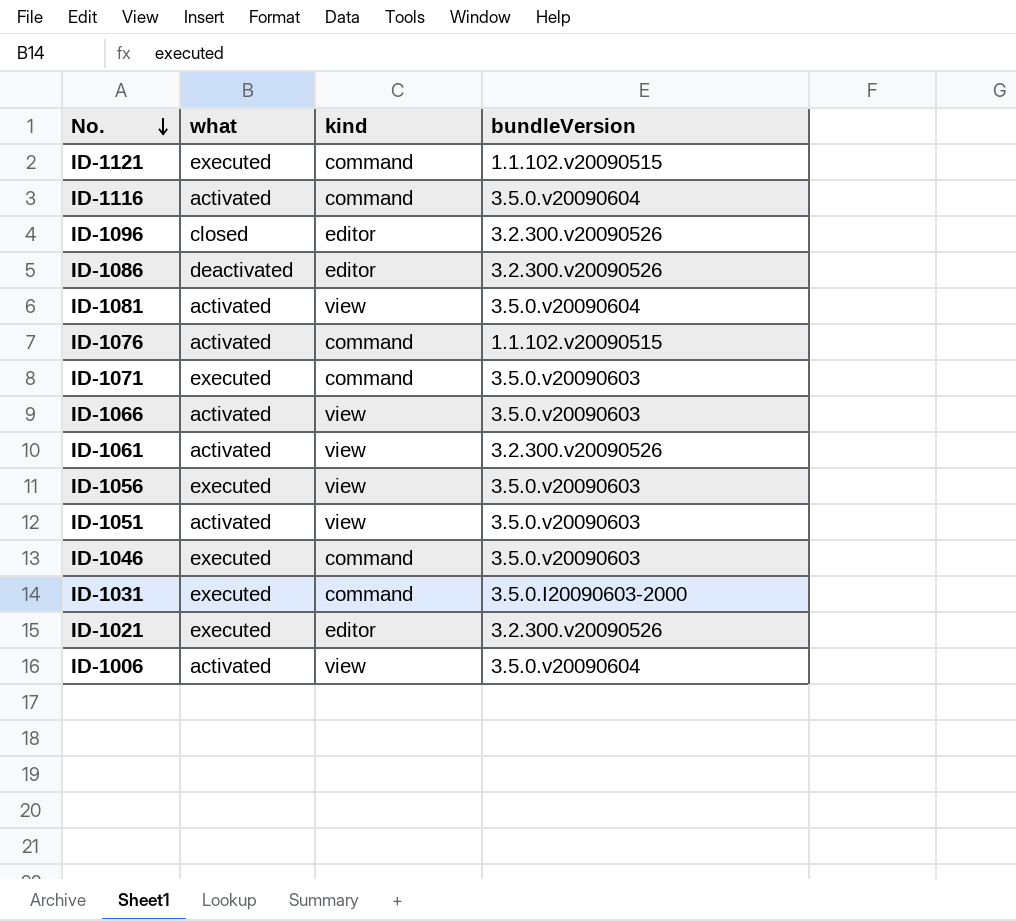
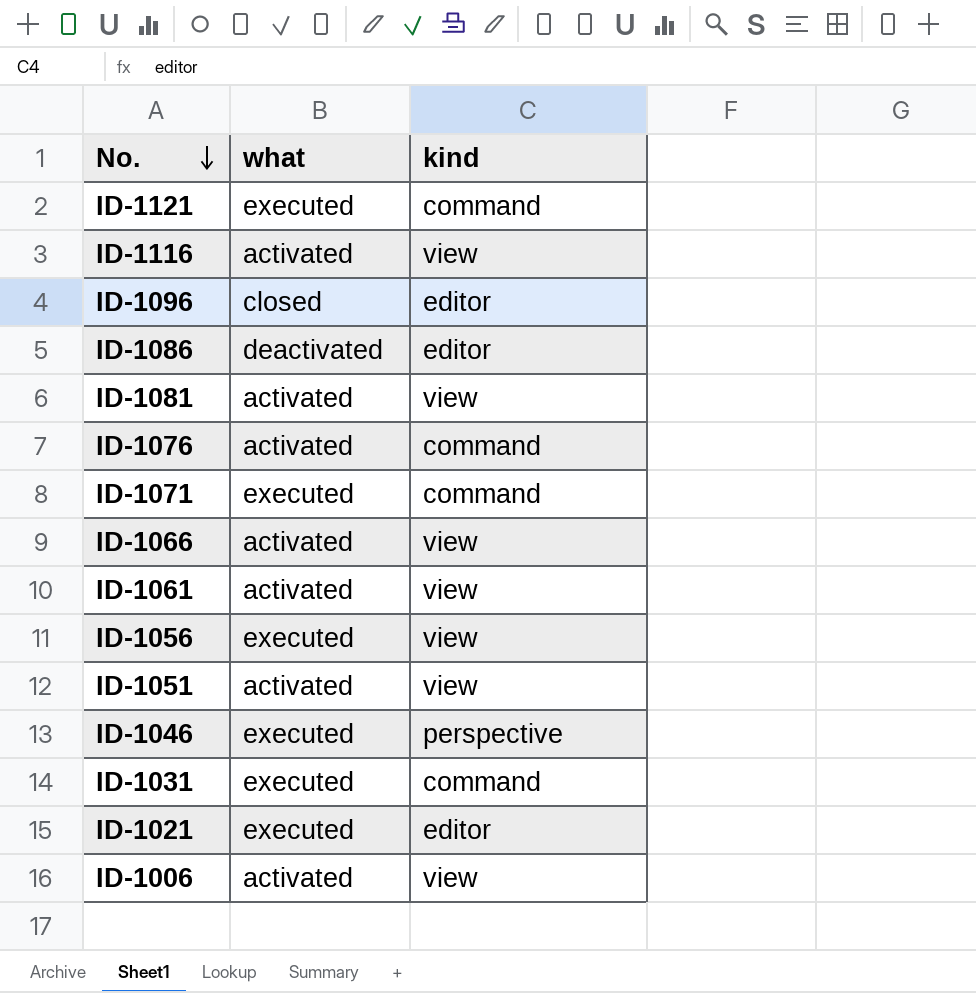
column bundleVersion | position: 4 -> none
ID-1116 | kind: command -> view
ID-1046 | kind: command -> perspective

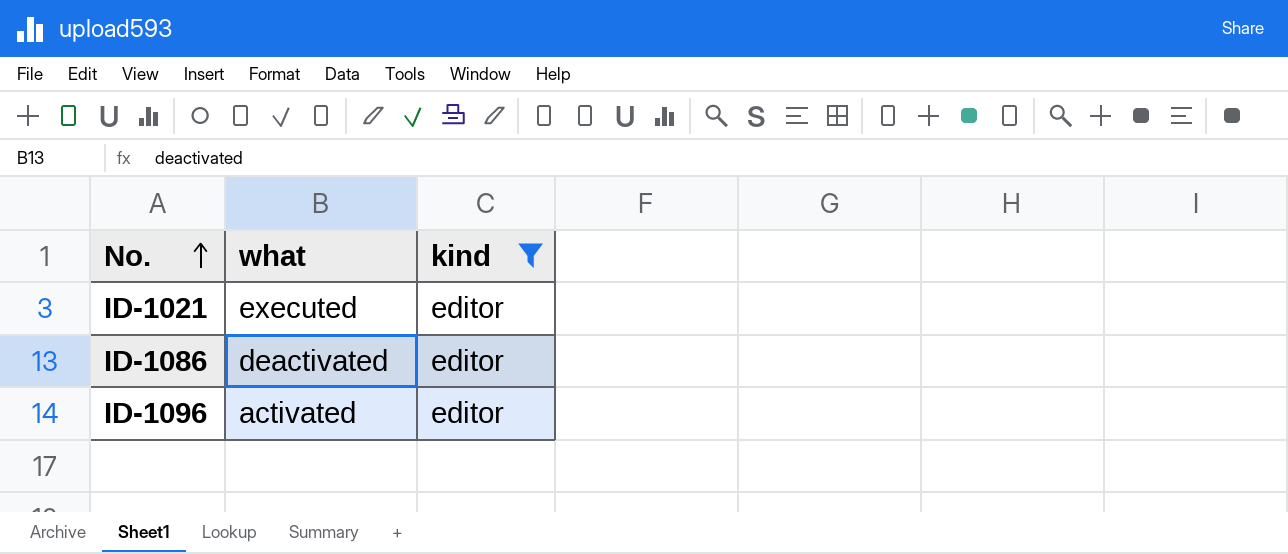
filter: none -> kind = editor
row order: No. descending -> No. ascending
ID-1096 | what: closed -> activated

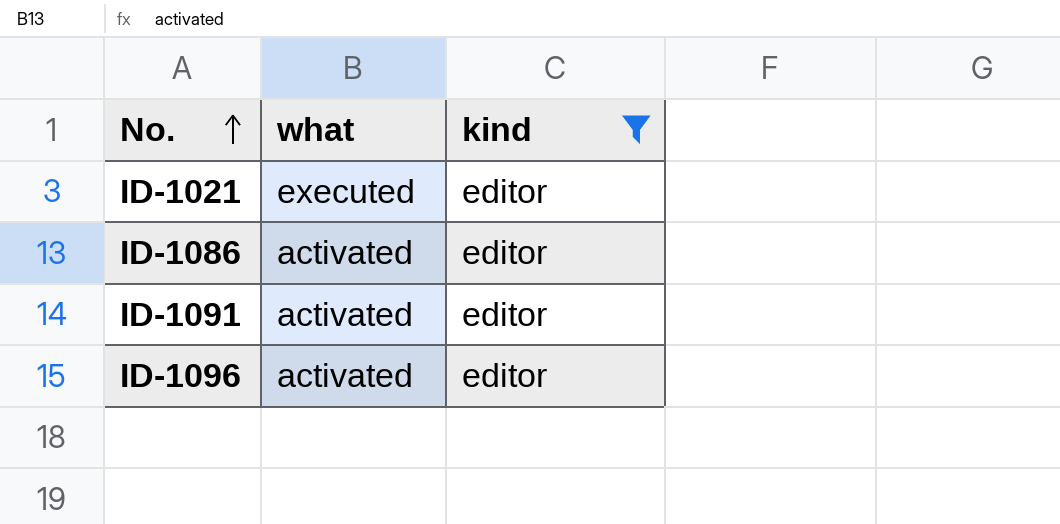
ID-1086 | what: deactivated -> activated
row ID-1091: none -> activated | editor

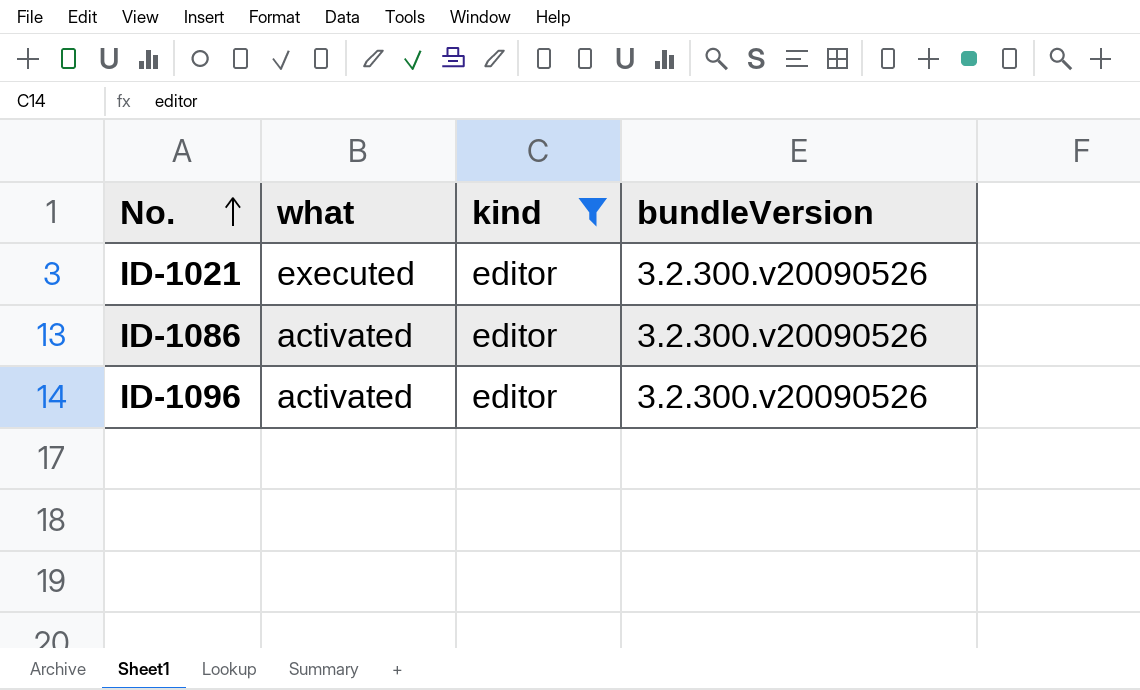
column bundleVersion | position: none -> 4
row ID-1091: activated | editor -> none

